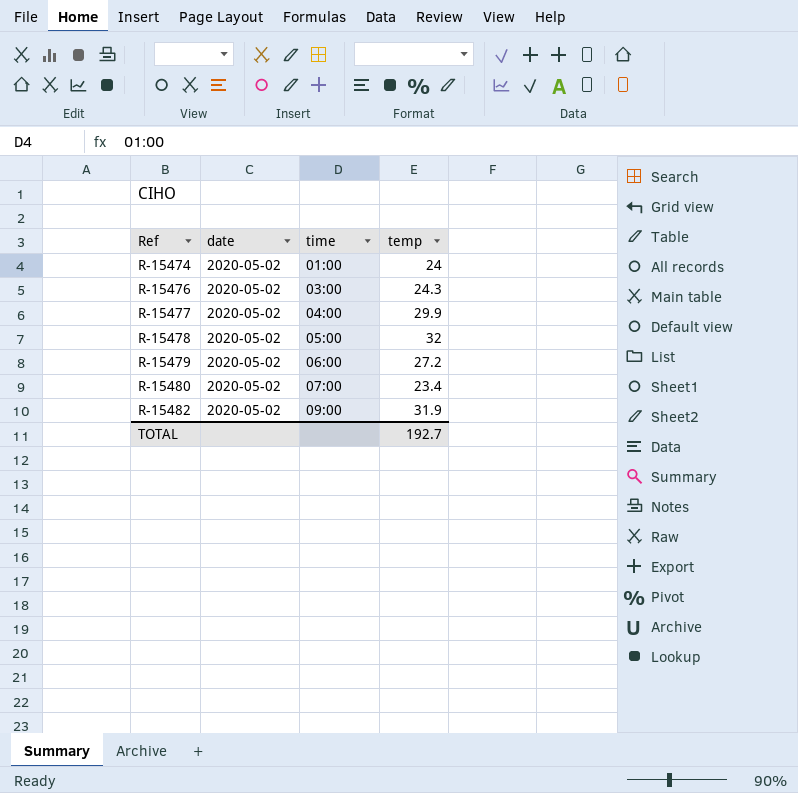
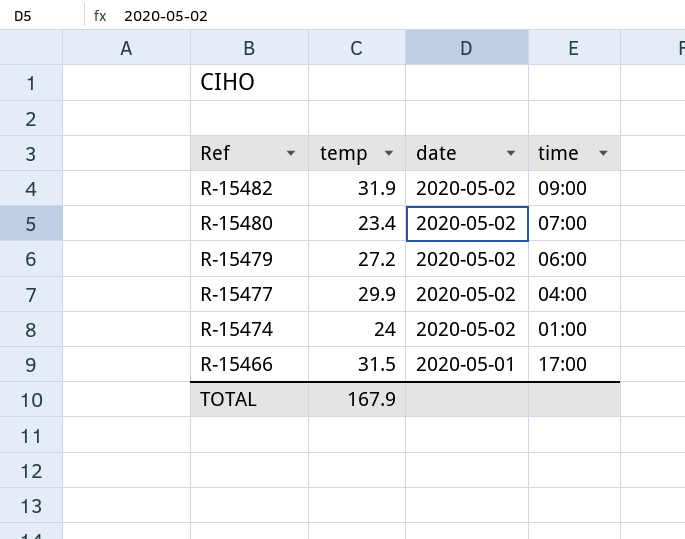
row order: Ref ascending -> Ref descending
column temp | position: 4 -> 2
row R-15476: 2020-05-02 | 03:00 | 24.3 -> none
row R-15478: 2020-05-02 | 05:00 | 32 -> none
row R-15466: none -> 31.5 | 2020-05-01 | 17:00
TOTAL | temp: 192.7 -> 167.9

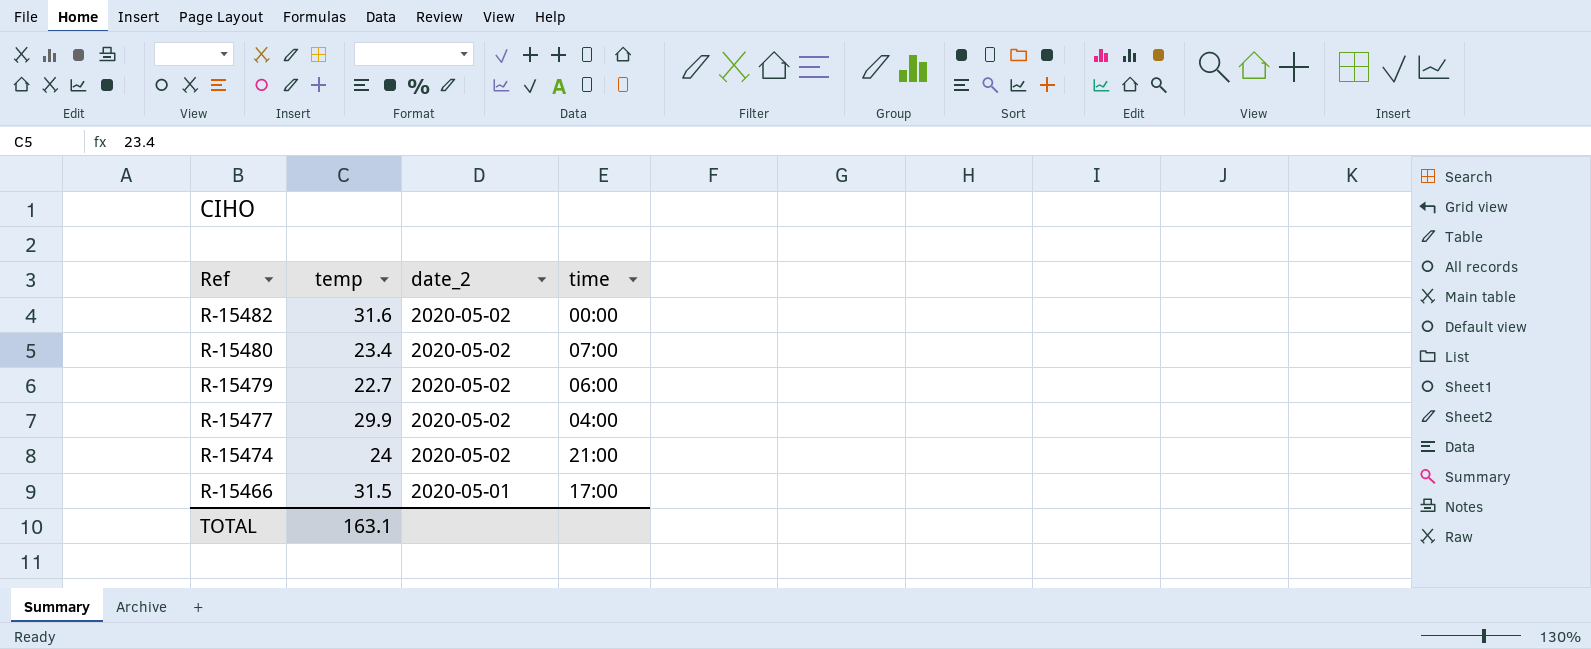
column name: date -> date_2
R-15482 | temp: 31.9 -> 31.6
R-15482 | time: 09:00 -> 00:00
R-15479 | temp: 27.2 -> 22.7
R-15474 | time: 01:00 -> 21:00
TOTAL | temp: 167.9 -> 163.1

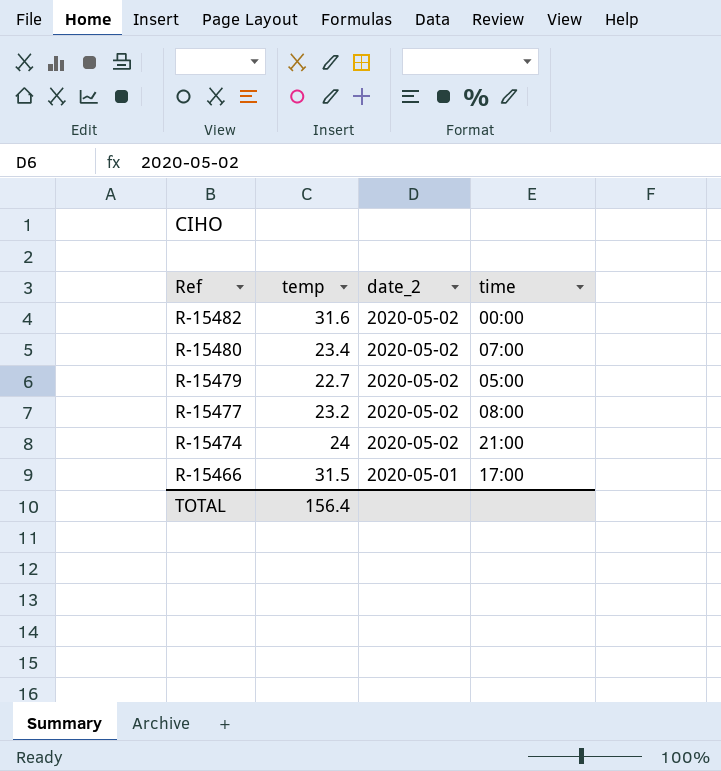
R-15479 | time: 06:00 -> 05:00
R-15477 | temp: 29.9 -> 23.2
R-15477 | time: 04:00 -> 08:00
TOTAL | temp: 163.1 -> 156.4

